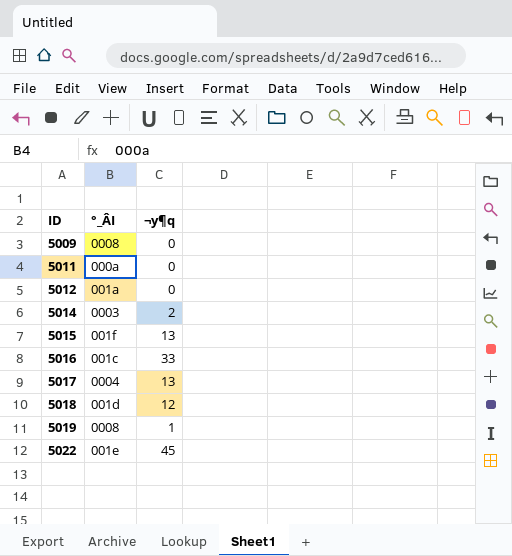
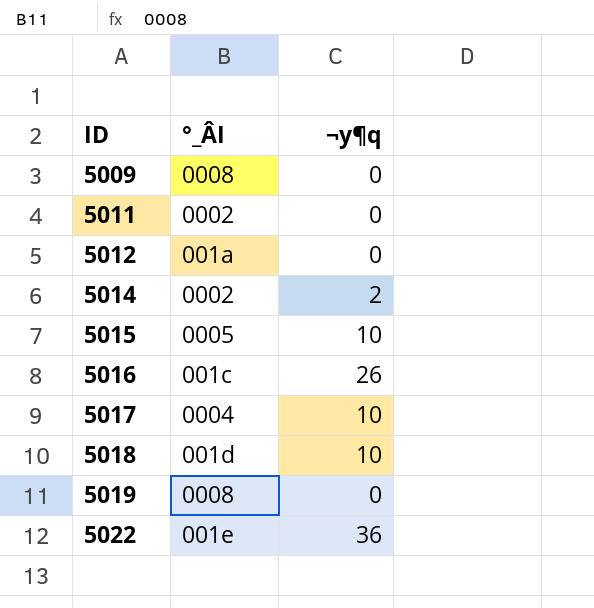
5011 | °_ÂI: 000a -> 0002
5014 | °_ÂI: 0003 -> 0002
5015 | °_ÂI: 001f -> 0005
5015 | ¬y¶q: 13 -> 10
5016 | ¬y¶q: 33 -> 26
5017 | ¬y¶q: 13 -> 10
5018 | ¬y¶q: 12 -> 10
5019 | ¬y¶q: 1 -> 0
5022 | ¬y¶q: 45 -> 36

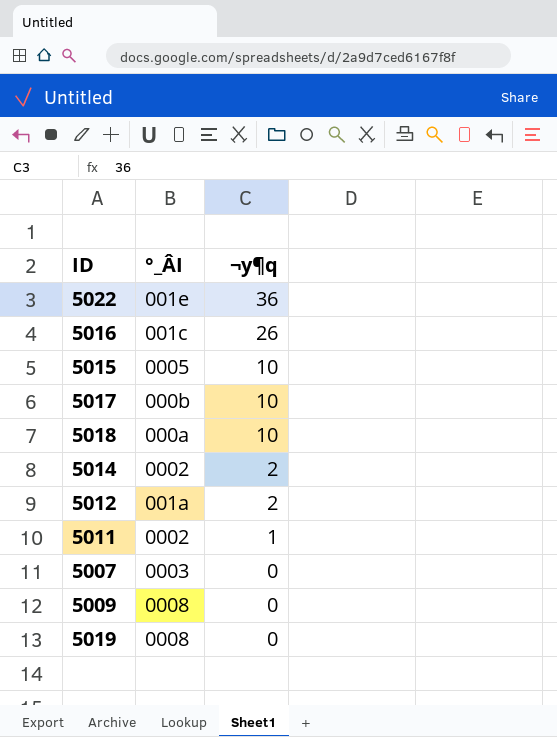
row order: ID ascending -> ¬y¶q descending
5017 | °_ÂI: 0004 -> 000b
5018 | °_ÂI: 001d -> 000a
5012 | ¬y¶q: 0 -> 2
5011 | ¬y¶q: 0 -> 1
row 5007: none -> 0003 | 0

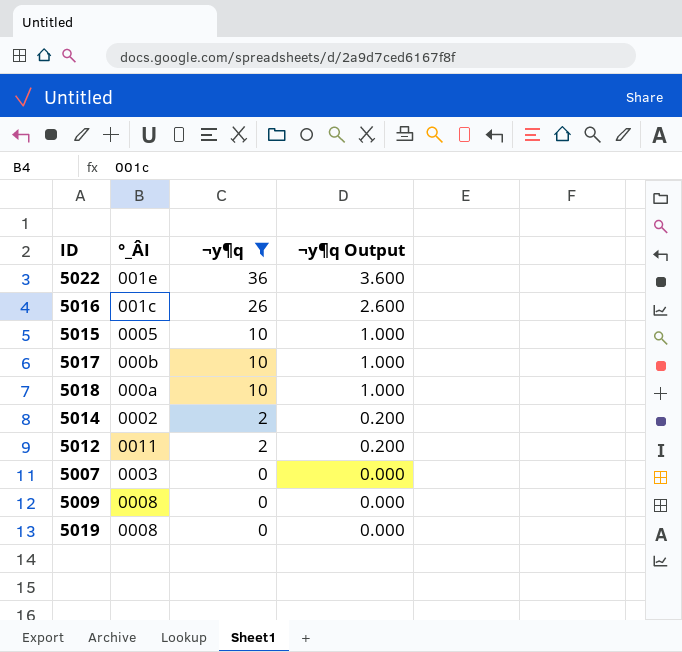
filter: none -> ¬y¶q != 1
column ¬y¶q Output | formula: none -> [¬y¶q] * 0.1
5012 | °_ÂI: 001a -> 0011

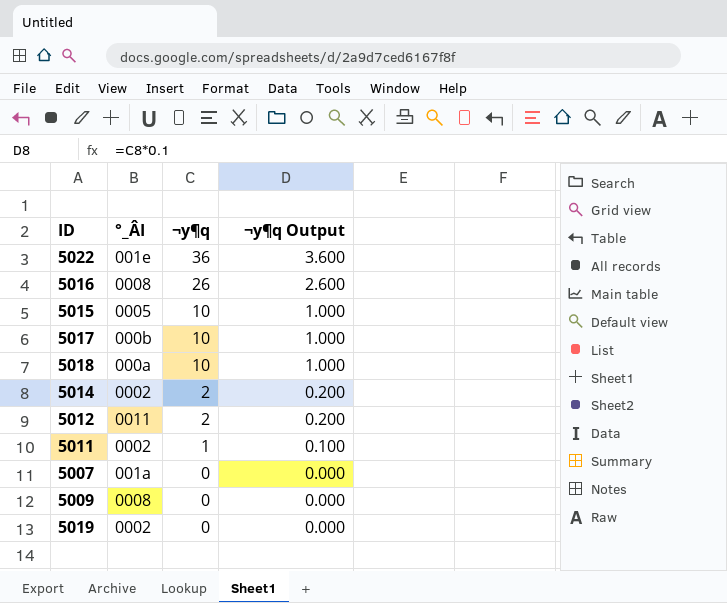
filter: ¬y¶q != 1 -> none
5016 | °_ÂI: 001c -> 0008
5007 | °_ÂI: 0003 -> 001a
5019 | °_ÂI: 0008 -> 0002

